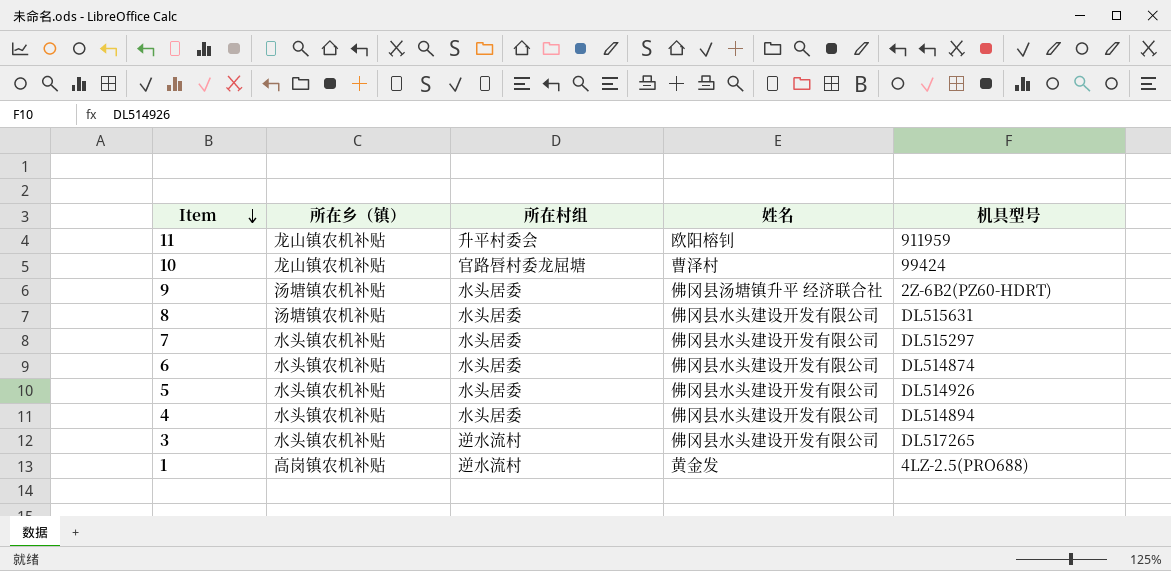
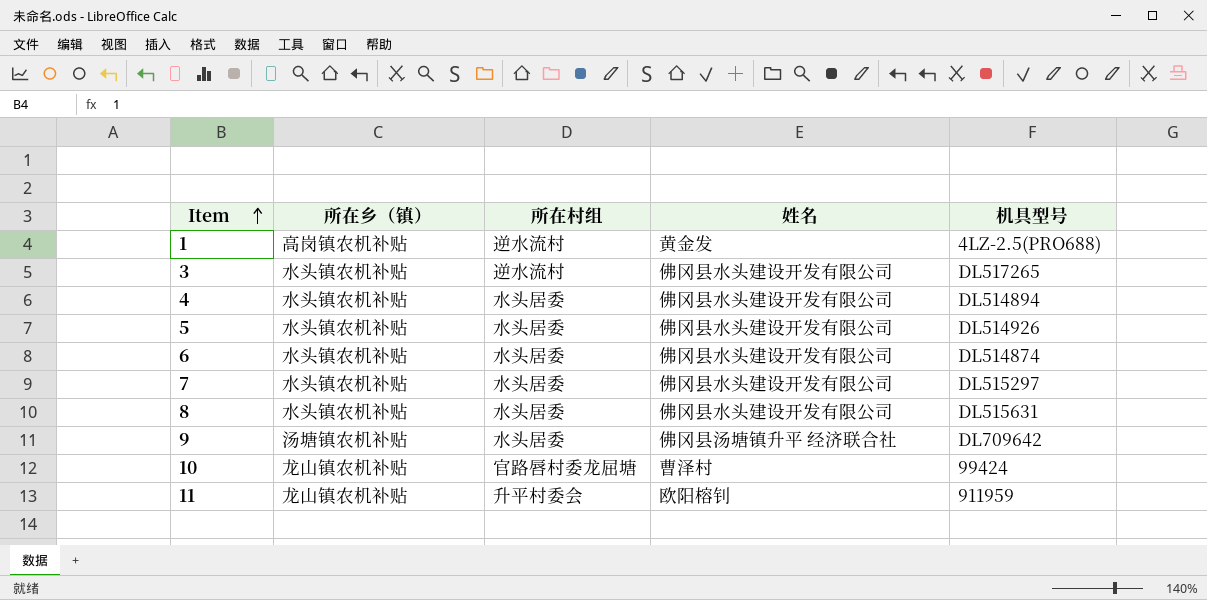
row order: Item descending -> Item ascending
8 | 所在乡（镇）: 汤塘镇农机补贴 -> 水头镇农机补贴
9 | 机具型号: 2Z-6B2(PZ60-HDRT) -> DL709642

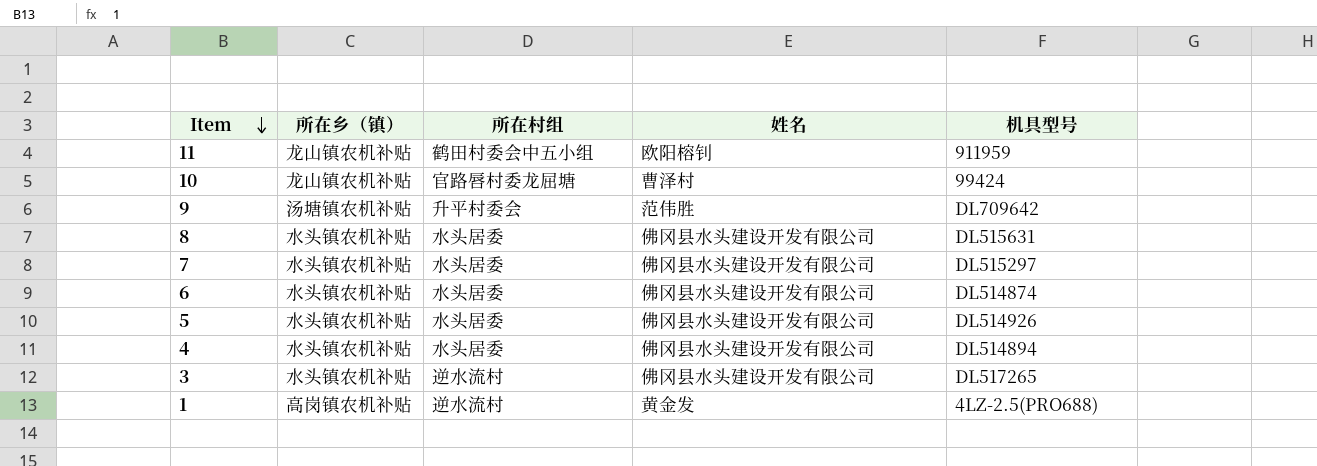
row order: Item ascending -> Item descending
11 | 所在村组: 升平村委会 -> 鹤田村委会中五小组
9 | 所在村组: 水头居委 -> 升平村委会
9 | 姓名: 佛冈县汤塘镇升平 经济联合社 -> 范伟胜

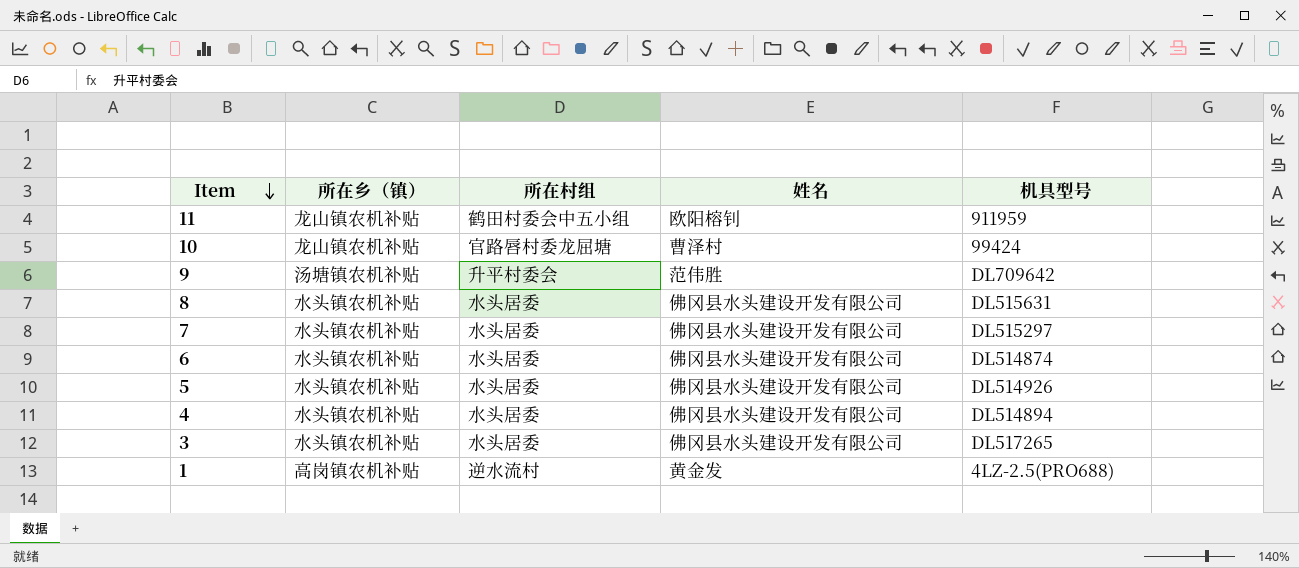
3 | 所在村组: 逆水流村 -> 水头居委

